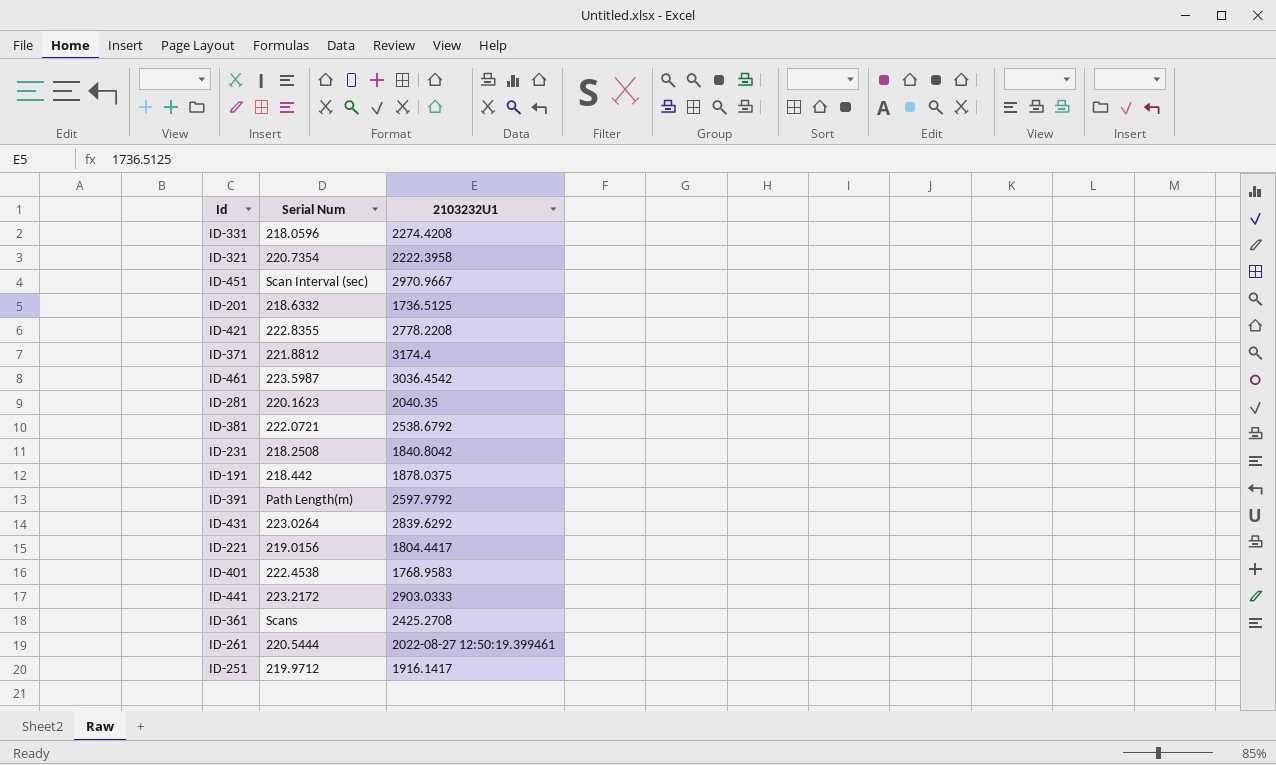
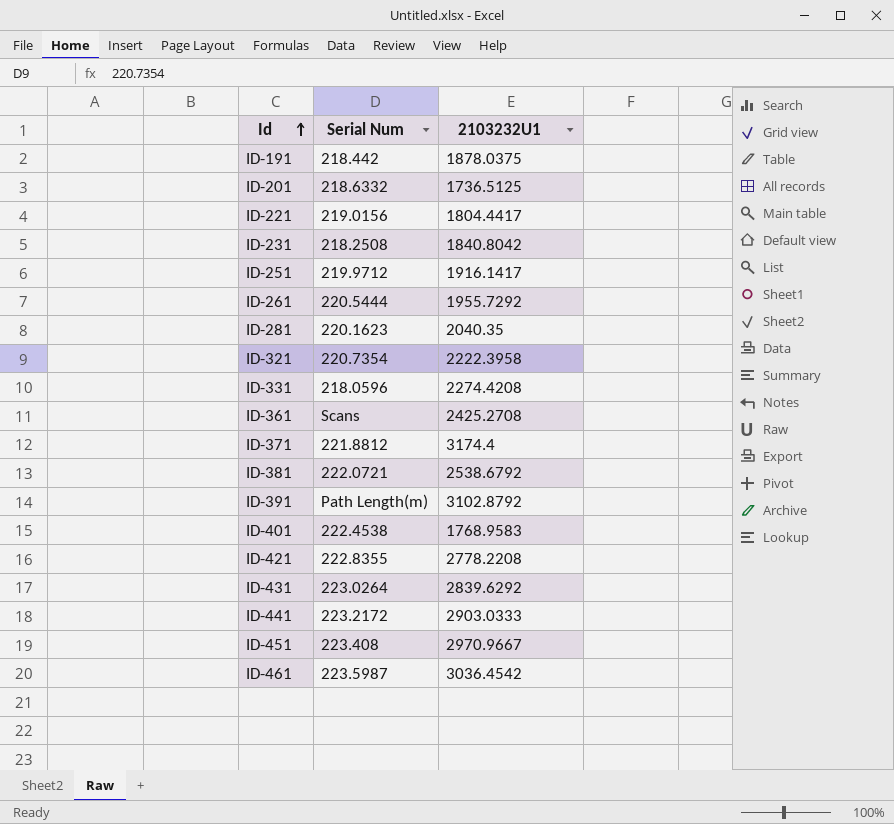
row order: none -> Id ascending
ID-261 | 2103232U1: 2022-08-27 12:50:19.399461 -> 1955.7292
ID-391 | 2103232U1: 2597.9792 -> 3102.8792
ID-451 | Serial Num: Scan Interval (sec) -> 223.408

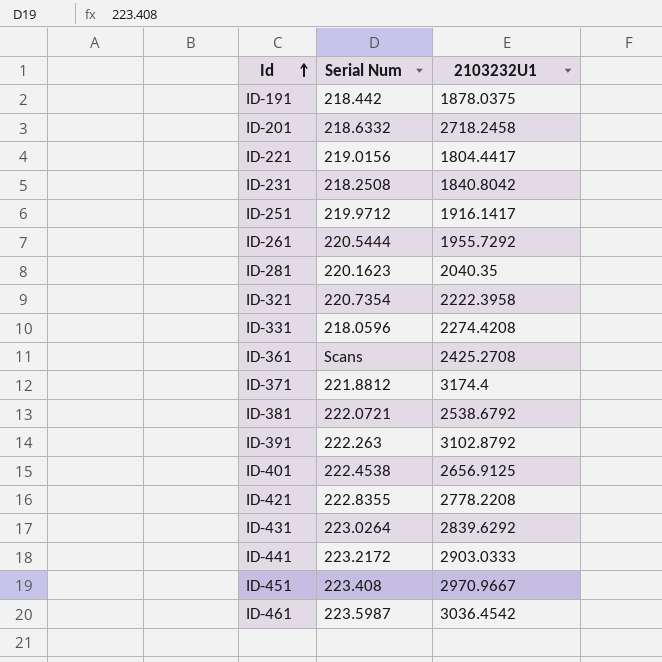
ID-201 | 2103232U1: 1736.5125 -> 2718.2458
ID-391 | Serial Num: Path Length(m) -> 222.263
ID-401 | 2103232U1: 1768.9583 -> 2656.9125

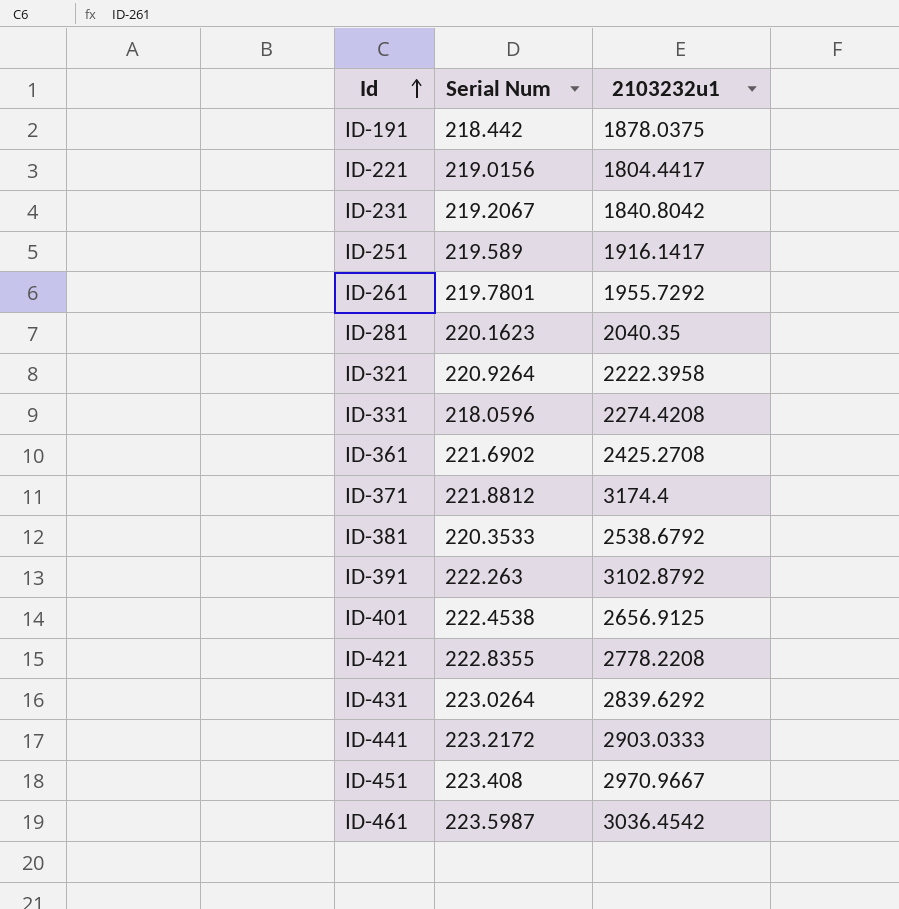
column name: 2103232U1 -> 2103232u1
row ID-201: 218.6332 | 2718.2458 -> none
ID-231 | Serial Num: 218.2508 -> 219.2067
ID-251 | Serial Num: 219.9712 -> 219.589
ID-261 | Serial Num: 220.5444 -> 219.7801
ID-321 | Serial Num: 220.7354 -> 220.9264
ID-361 | Serial Num: Scans -> 221.6902
ID-381 | Serial Num: 222.0721 -> 220.3533

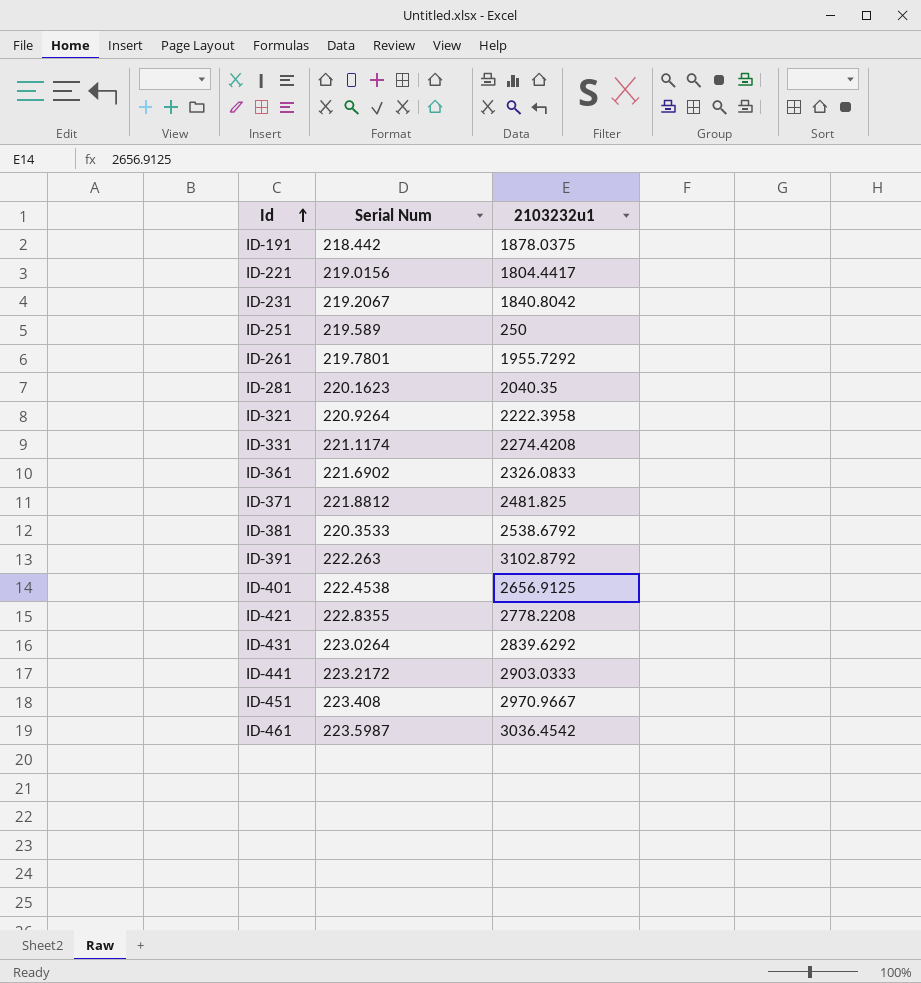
ID-251 | 2103232u1: 1916.1417 -> 250
ID-331 | Serial Num: 218.0596 -> 221.1174
ID-361 | 2103232u1: 2425.2708 -> 2326.0833
ID-371 | 2103232u1: 3174.4 -> 2481.825

